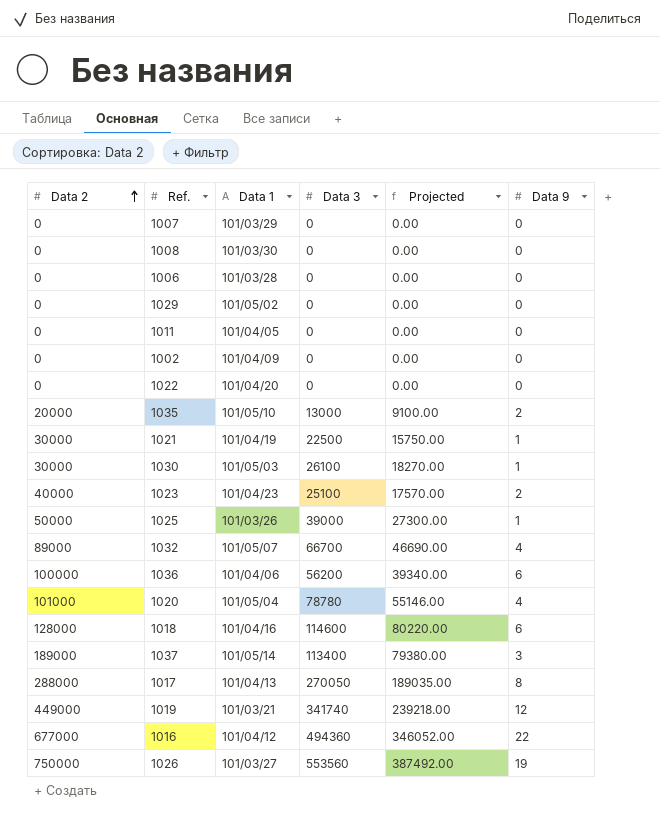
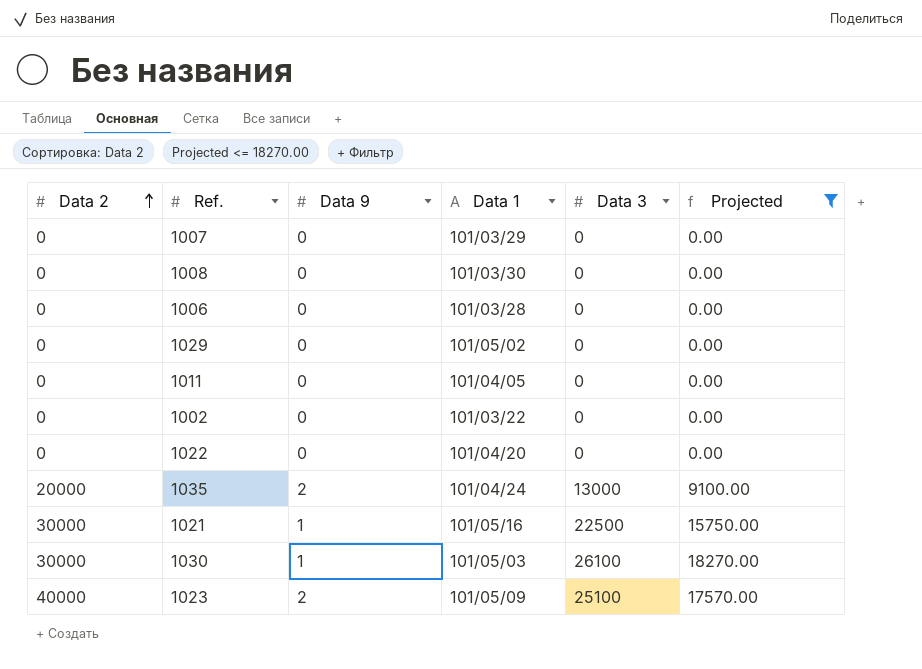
filter: none -> Projected <= 18270.00
column Data 9 | position: 6 -> 3
1002 | Data 1: 101/04/09 -> 101/03/22
1035 | Data 1: 101/05/10 -> 101/04/24
1021 | Data 1: 101/04/19 -> 101/05/16
1023 | Data 1: 101/04/23 -> 101/05/09

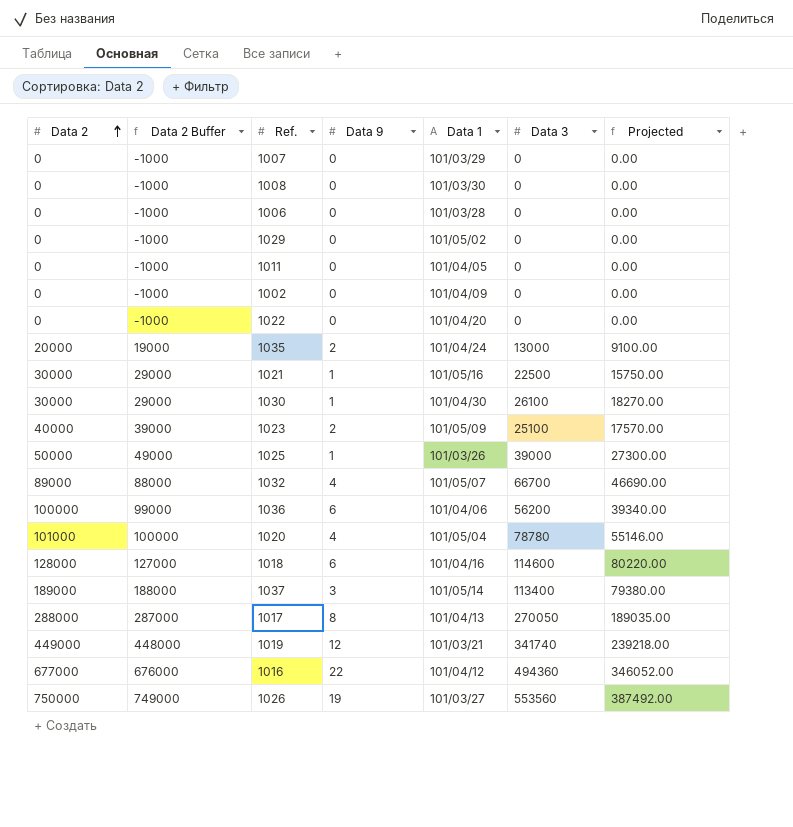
filter: Projected <= 18270.00 -> none
column Data 2 Buffer | formula: none -> [Data 2] - 1000
1002 | Data 1: 101/03/22 -> 101/04/09
1030 | Data 1: 101/05/03 -> 101/04/30

